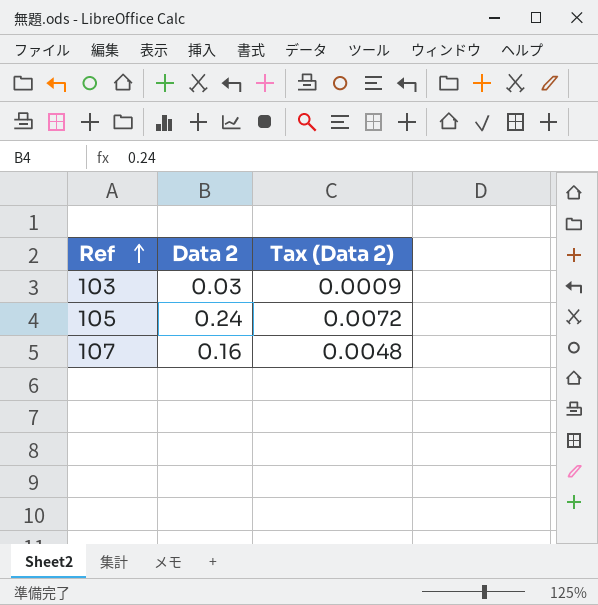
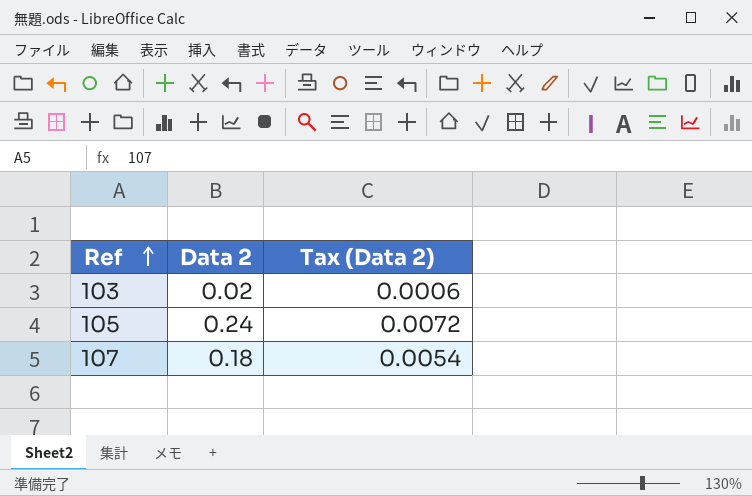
103 | Data 2: 0.03 -> 0.02
103 | Tax (Data 2): 0.0009 -> 0.0006
107 | Data 2: 0.16 -> 0.18
107 | Tax (Data 2): 0.0048 -> 0.0054

